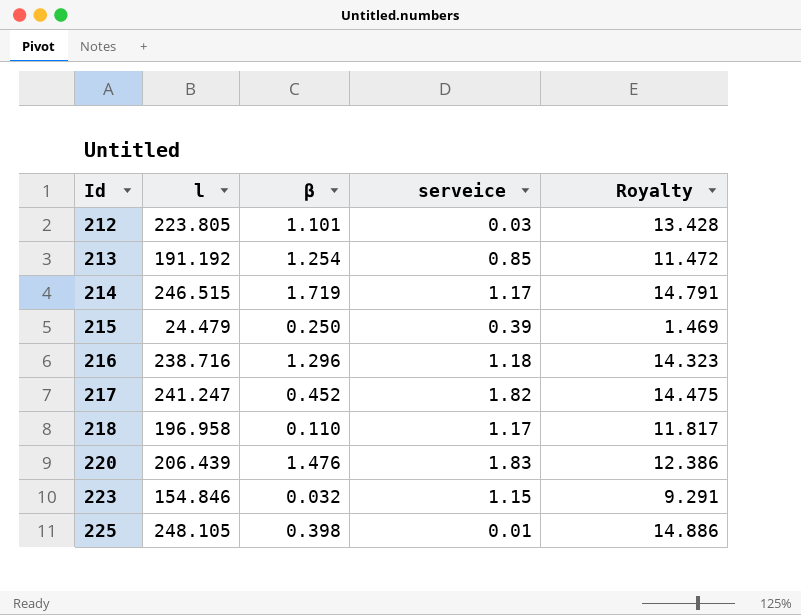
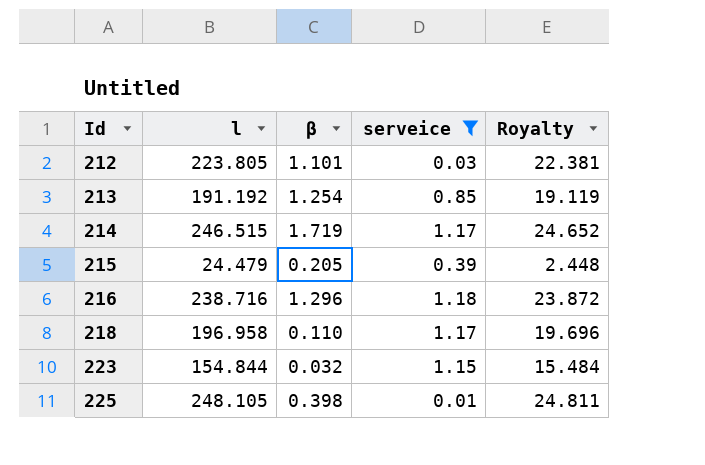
filter: none -> serveice <= 1.18
column Royalty | formula: [l] * 0.06 -> [l] * 0.1
215 | β: 0.250 -> 0.205
223 | l: 154.846 -> 154.844

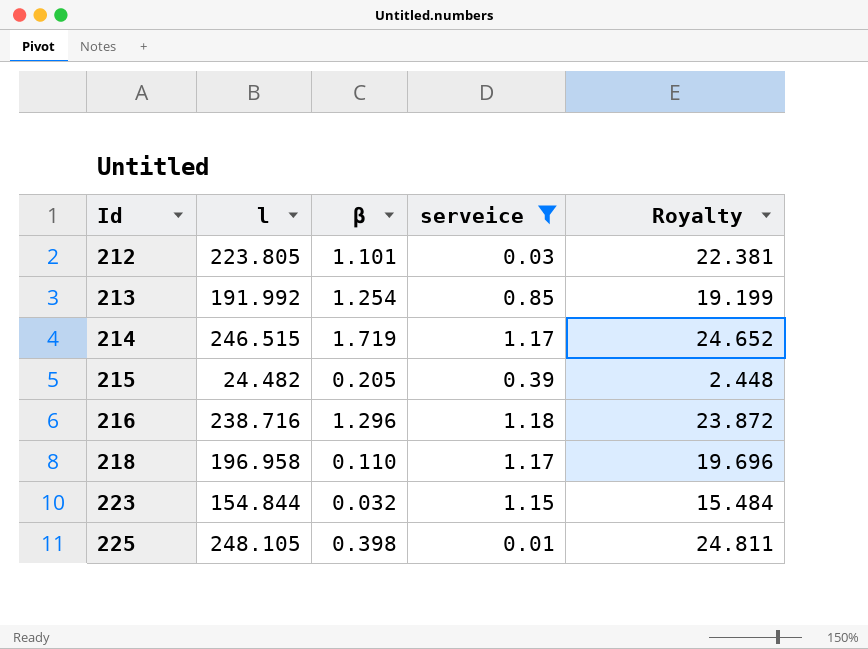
213 | l: 191.192 -> 191.992
213 | Royalty: 19.119 -> 19.199
215 | l: 24.479 -> 24.482

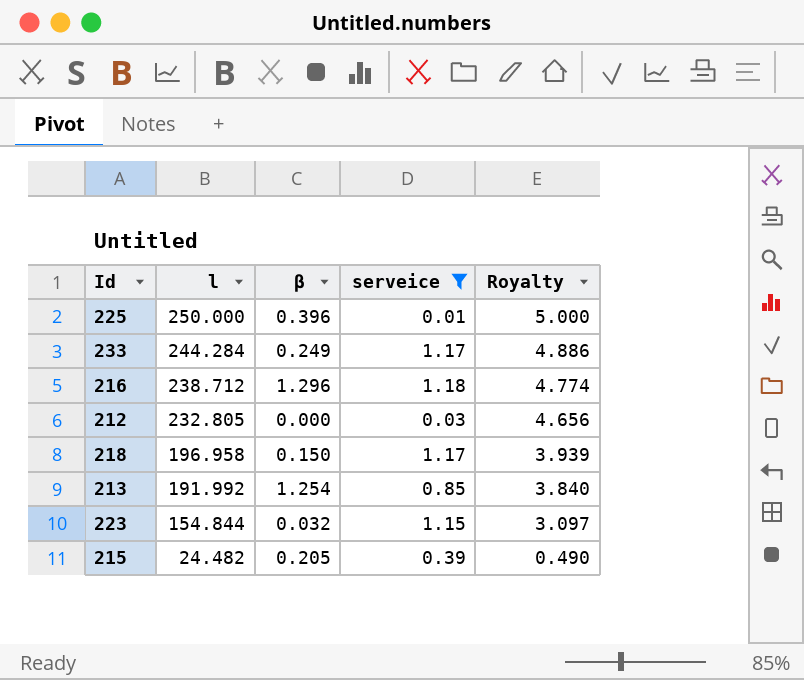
row order: Id ascending -> l descending
column Royalty | formula: [l] * 0.1 -> [l] * 0.02
row 214: 246.515 | 1.719 | 1.17 | 24.652 -> none
225 | l: 248.105 -> 250.000
225 | β: 0.398 -> 0.396
row 233: none -> 244.284 | 0.249 | 1.17 | 4.886
216 | l: 238.716 -> 238.712
212 | l: 223.805 -> 232.805
212 | β: 1.101 -> 0.000
218 | β: 0.110 -> 0.150

